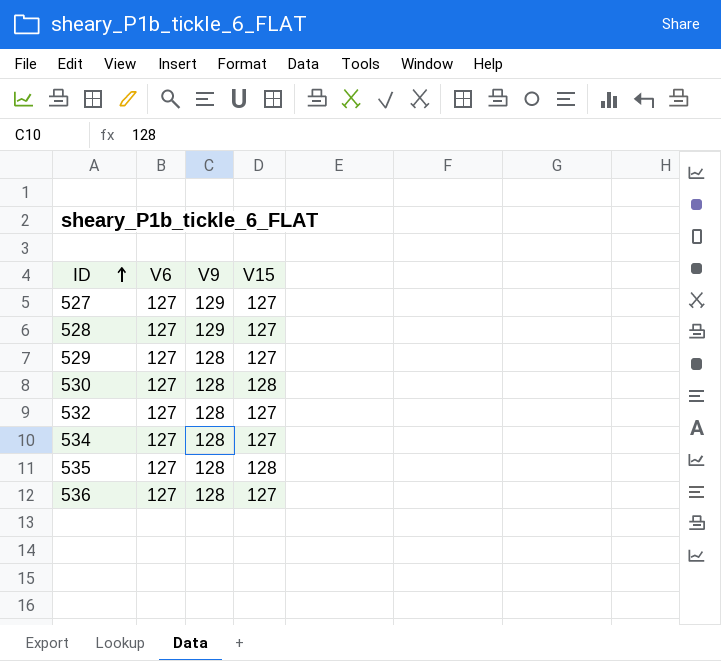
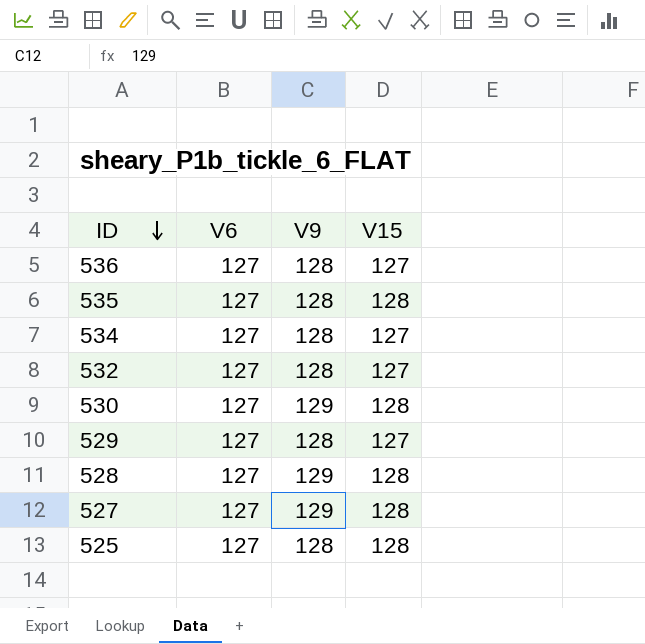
row order: ID ascending -> ID descending
530 | V9: 128 -> 129
528 | V15: 127 -> 128
527 | V15: 127 -> 128
row 525: none -> 127 | 128 | 128

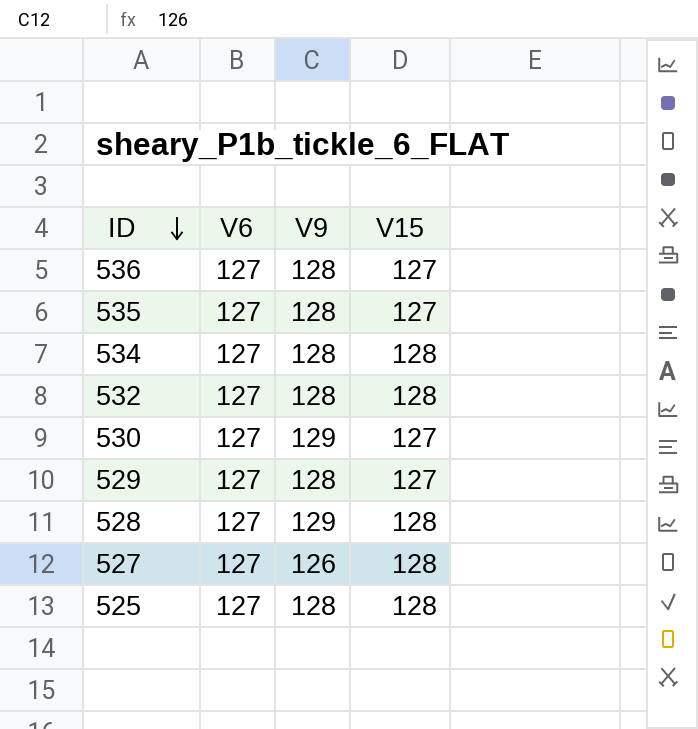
535 | V15: 128 -> 127
534 | V15: 127 -> 128
532 | V15: 127 -> 128
530 | V15: 128 -> 127
527 | V9: 129 -> 126

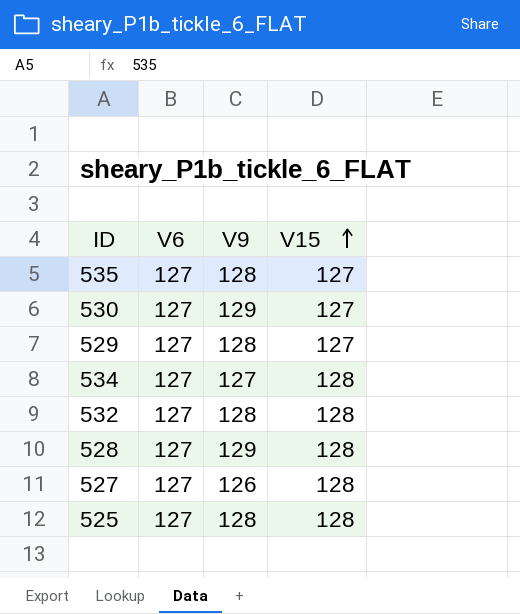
row order: ID descending -> V15 ascending
row 536: 127 | 128 | 127 -> none
534 | V9: 128 -> 127

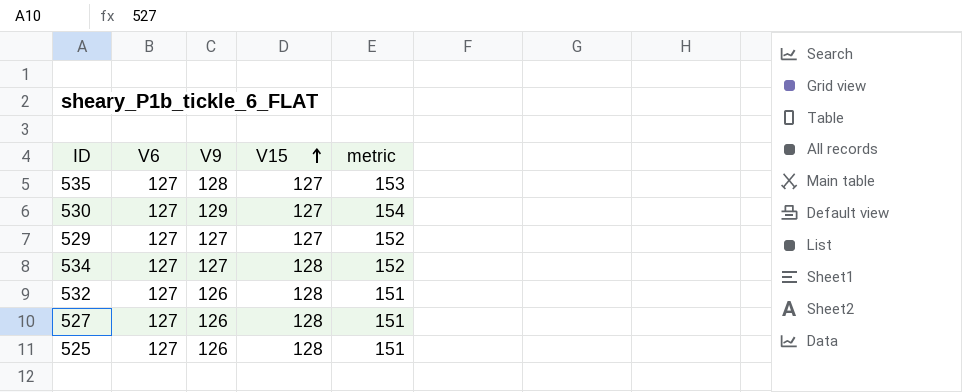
column metric | formula: none -> [V9] + 25
row 528: 127 | 129 | 128 -> none
529 | V9: 128 -> 127
532 | V9: 128 -> 126
525 | V9: 128 -> 126

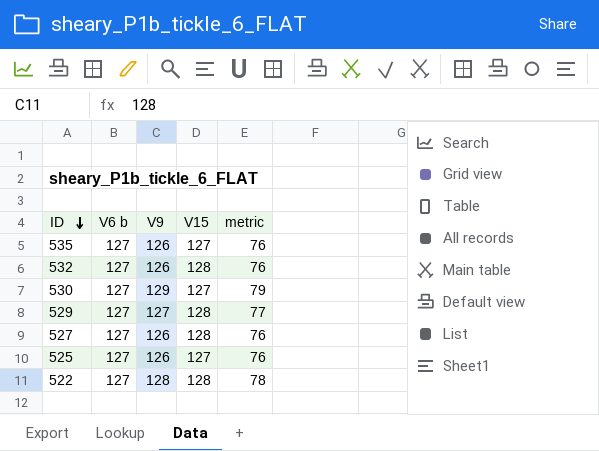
row order: V15 ascending -> ID descending
column name: V6 -> V6 b
column metric | formula: [V9] + 25 -> [V9] - 50
row 534: 127 | 127 | 128 | 152 -> none
535 | V9: 128 -> 126
529 | V15: 127 -> 128
525 | V15: 128 -> 127
row 522: none -> 127 | 128 | 128 | 78

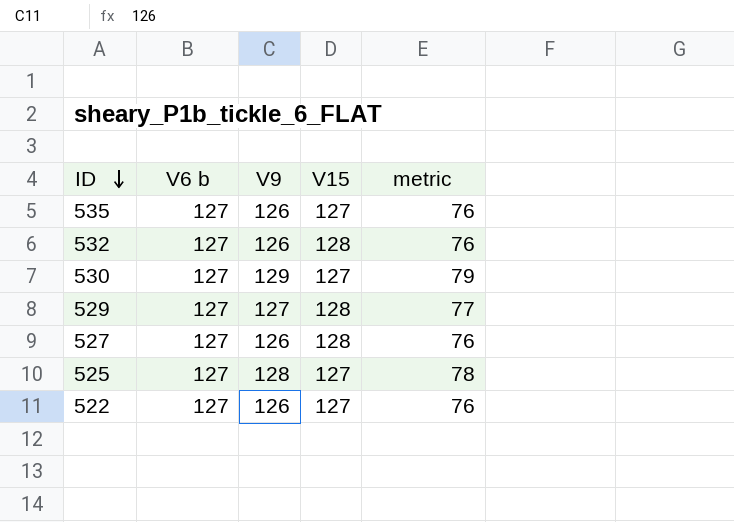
525 | V9: 126 -> 128
525 | metric: 76 -> 78
522 | V9: 128 -> 126
522 | V15: 128 -> 127
522 | metric: 78 -> 76

